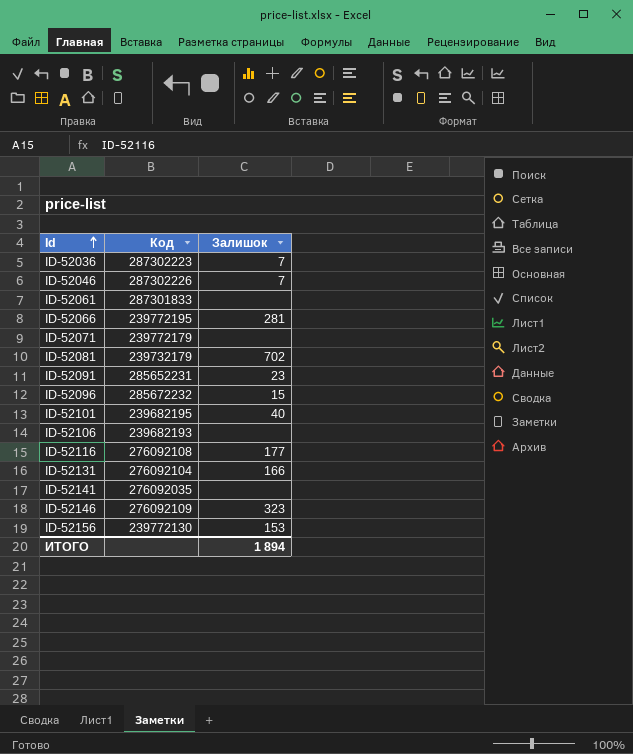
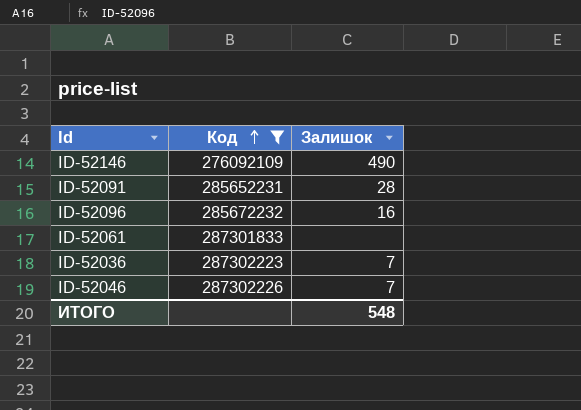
filter: none -> Код >= 276092109
row order: Id ascending -> Код ascending
ID-52146 | Залишок: 323 -> 490
ID-52091 | Залишок: 23 -> 28
ID-52096 | Залишок: 15 -> 16
ИТОГО | Залишок: 1 894 -> 548

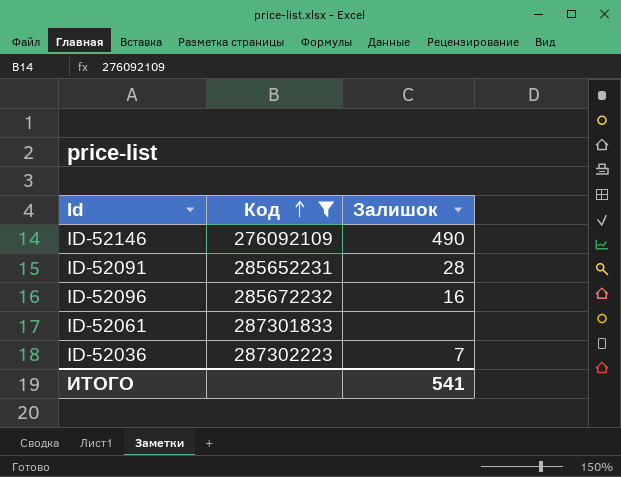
row ID-52046: 287302226 | 7 -> none
ИТОГО | Залишок: 548 -> 541

